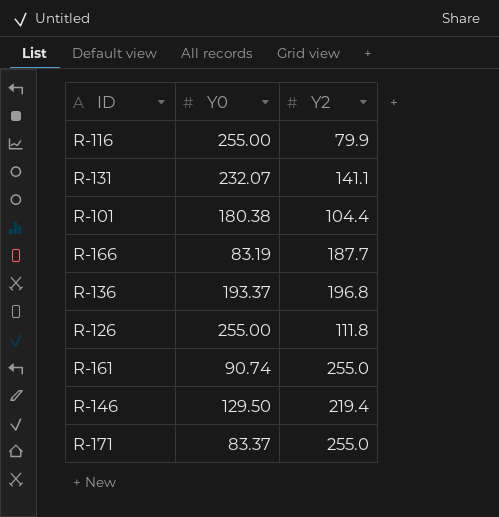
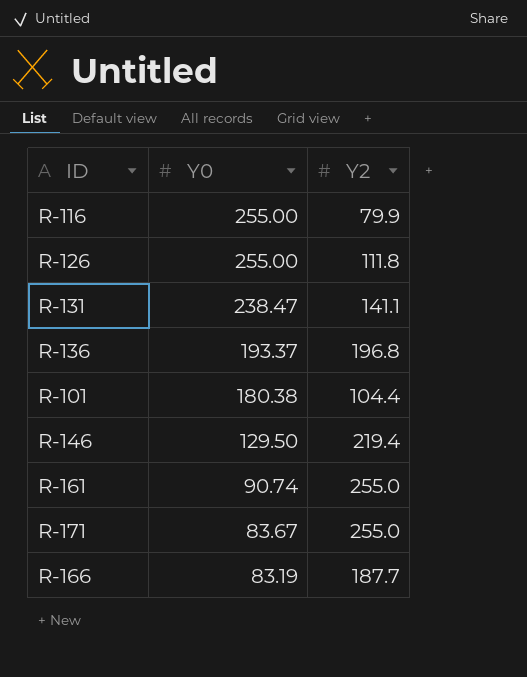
row order: none -> Y0 descending
R-131 | Y0: 232.07 -> 238.47
R-171 | Y0: 83.37 -> 83.67

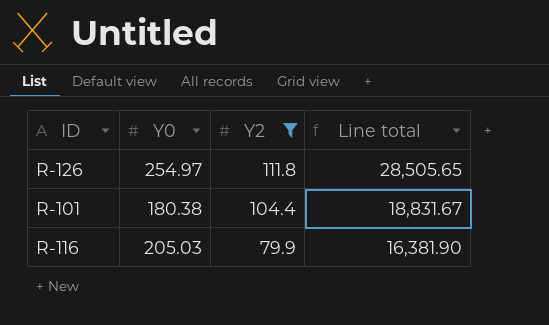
filter: none -> Y2 <= 111.8
row order: Y0 descending -> Y2 descending
column Line total | formula: none -> [Y0] * [Y2]
R-126 | Y0: 255.00 -> 254.97
R-116 | Y0: 255.00 -> 205.03

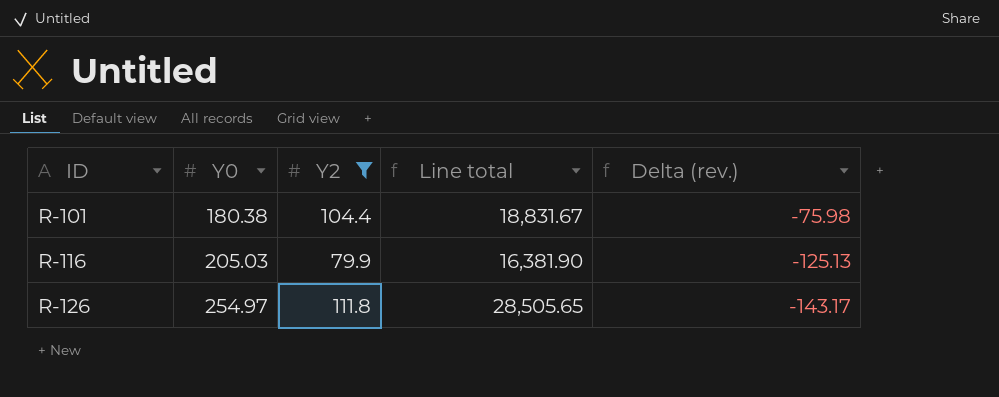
row order: Y2 descending -> ID ascending
column Delta (rev.) | formula: none -> [Y2] - [Y0]

